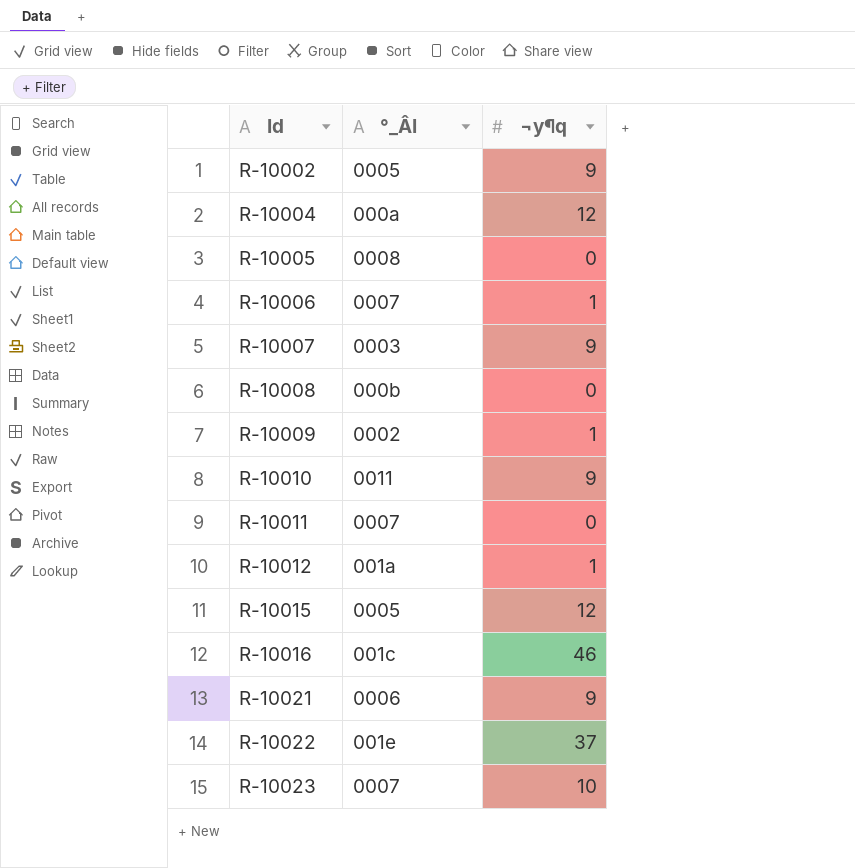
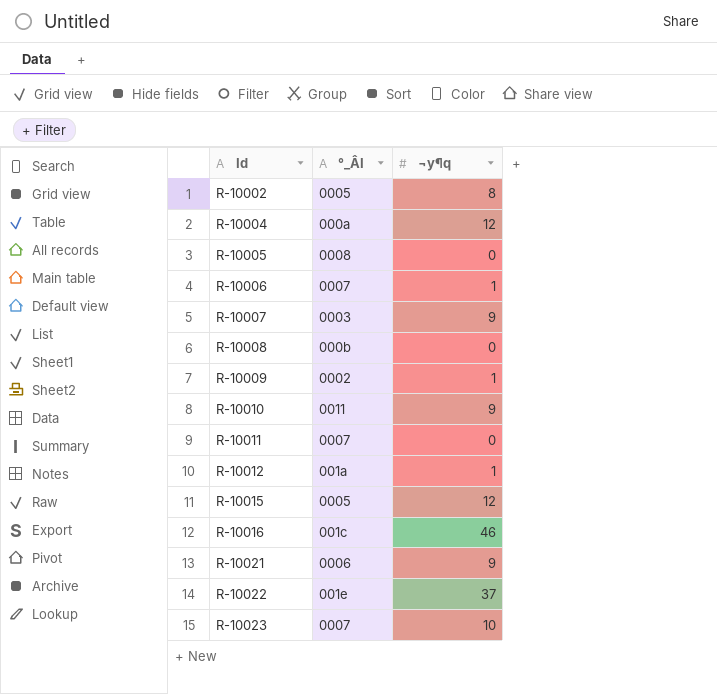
R-10002 | ¬y¶q: 9 -> 8

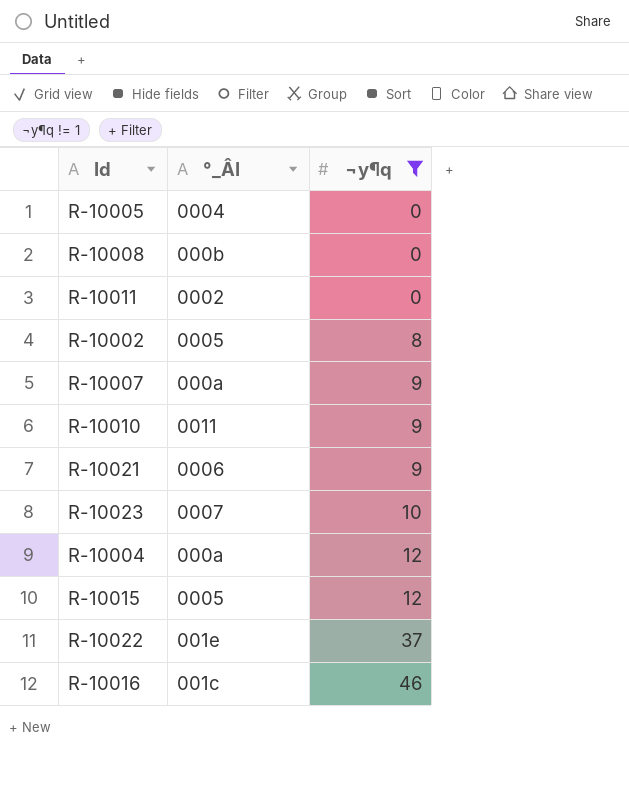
filter: none -> ¬y¶q != 1
row order: Id ascending -> ¬y¶q ascending
R-10005 | °_ÂI: 0008 -> 0004
R-10011 | °_ÂI: 0007 -> 0002
R-10007 | °_ÂI: 0003 -> 000a

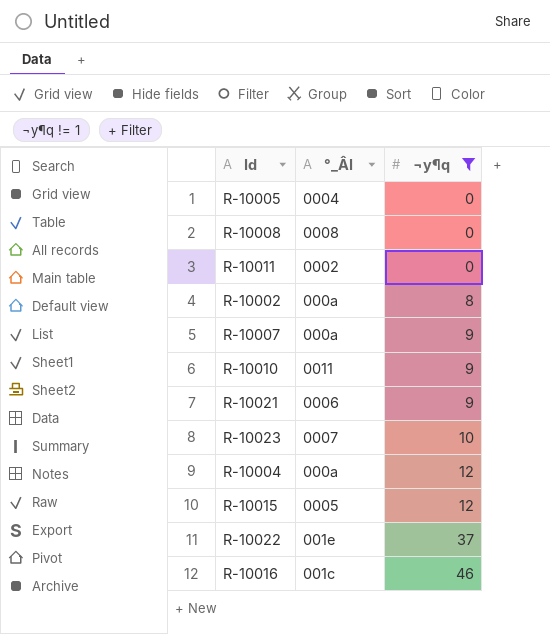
R-10008 | °_ÂI: 000b -> 0008
R-10002 | °_ÂI: 0005 -> 000a

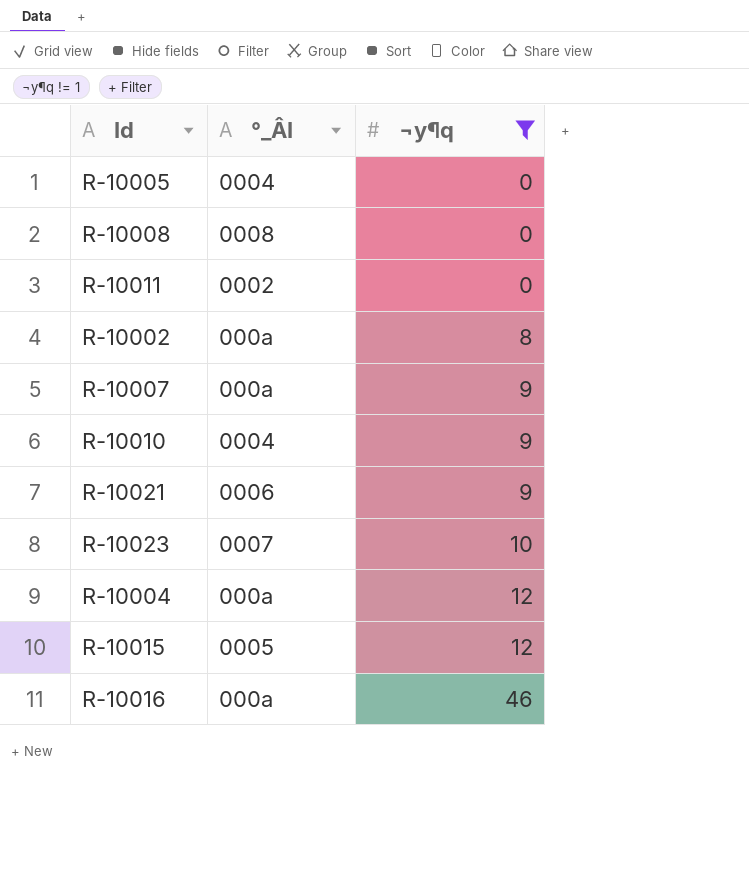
row R-10022: 001e | 37 -> none
R-10010 | °_ÂI: 0011 -> 0004
R-10016 | °_ÂI: 001c -> 000a

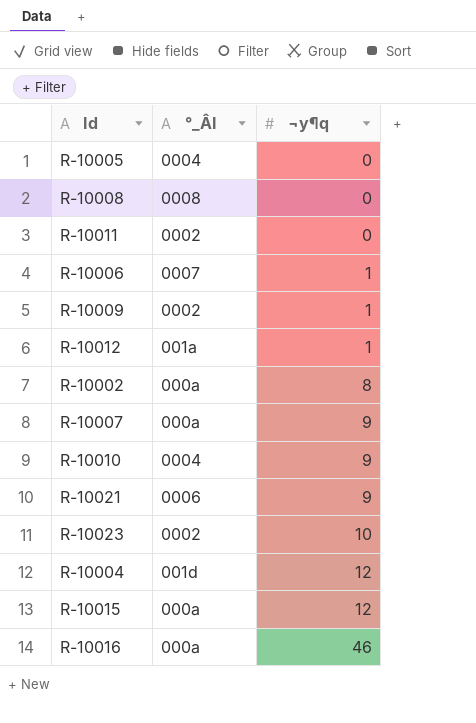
filter: ¬y¶q != 1 -> none
R-10023 | °_ÂI: 0007 -> 0002
R-10004 | °_ÂI: 000a -> 001d
R-10015 | °_ÂI: 0005 -> 000a

